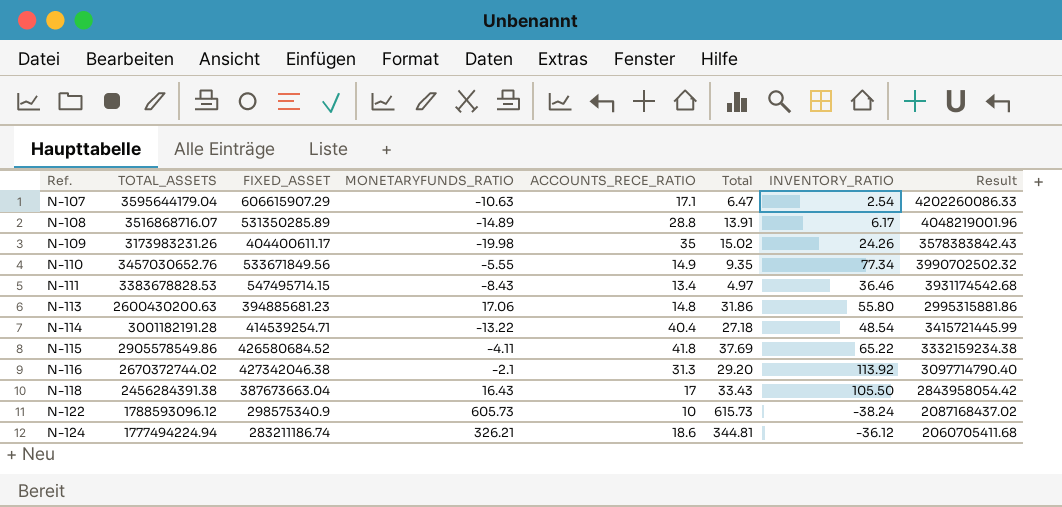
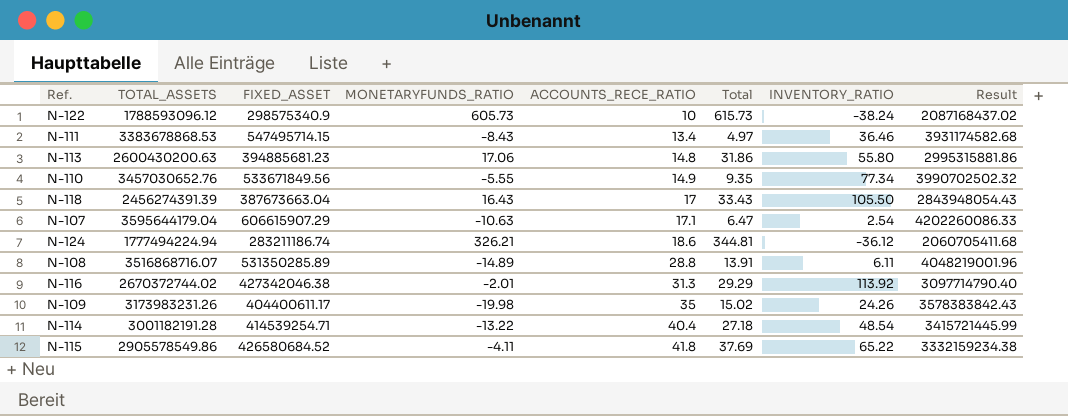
row order: Ref. ascending -> ACCOUNTS_RECE_RATIO ascending
N-111 | TOTAL_ASSETS: 3383678828.53 -> 3383678868.53
N-111 | Result: 3931174542.68 -> 3931174582.68
N-118 | TOTAL_ASSETS: 2456284391.38 -> 2456274391.39
N-118 | Result: 2843958054.42 -> 2843948054.43
N-108 | INVENTORY_RATIO: 6.17 -> 6.11
N-116 | MONETARYFUNDS_RATIO: -2.1 -> -2.01
N-116 | Total: 29.20 -> 29.29

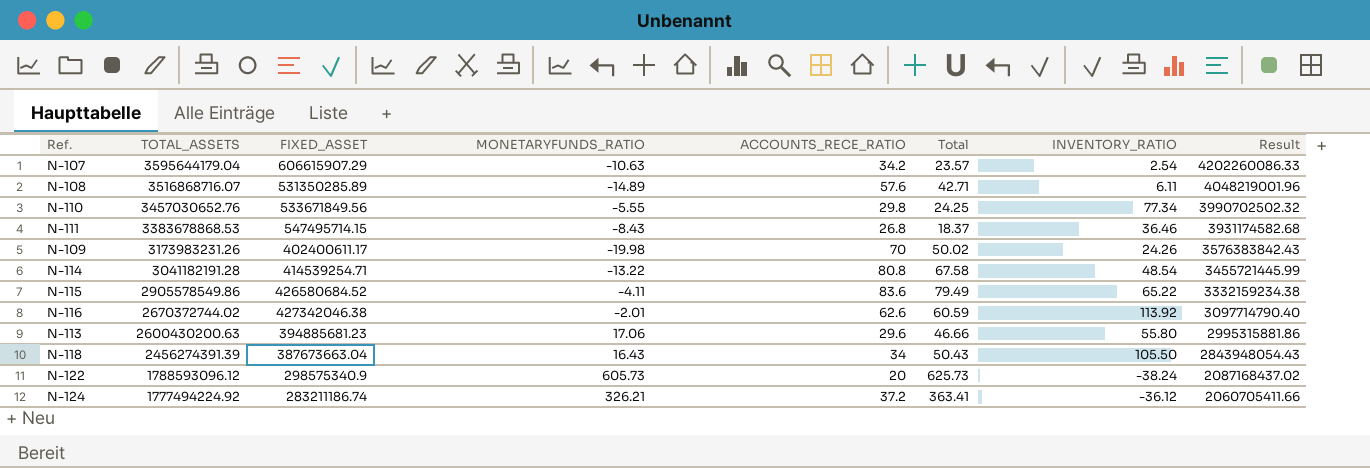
row order: ACCOUNTS_RECE_RATIO ascending -> TOTAL_ASSETS descending
N-107 | ACCOUNTS_RECE_RATIO: 17.1 -> 34.2
N-107 | Total: 6.47 -> 23.57
N-108 | ACCOUNTS_RECE_RATIO: 28.8 -> 57.6
N-108 | Total: 13.91 -> 42.71
N-110 | ACCOUNTS_RECE_RATIO: 14.9 -> 29.8
N-110 | Total: 9.35 -> 24.25
N-111 | ACCOUNTS_RECE_RATIO: 13.4 -> 26.8
N-111 | Total: 4.97 -> 18.37
N-109 | FIXED_ASSET: 404400611.17 -> 402400611.17
N-109 | ACCOUNTS_RECE_RATIO: 35 -> 70
N-109 | Total: 15.02 -> 50.02
N-109 | Result: 3578383842.43 -> 3576383842.43
N-114 | TOTAL_ASSETS: 3001182191.28 -> 3041182191.28
N-114 | ACCOUNTS_RECE_RATIO: 40.4 -> 80.8
N-114 | Total: 27.18 -> 67.58
N-114 | Result: 3415721445.99 -> 3455721445.99
N-115 | ACCOUNTS_RECE_RATIO: 41.8 -> 83.6
N-115 | Total: 37.69 -> 79.49
N-116 | ACCOUNTS_RECE_RATIO: 31.3 -> 62.6
N-116 | Total: 29.29 -> 60.59
N-113 | ACCOUNTS_RECE_RATIO: 14.8 -> 29.6
N-113 | Total: 31.86 -> 46.66
N-118 | ACCOUNTS_RECE_RATIO: 17 -> 34
N-118 | Total: 33.43 -> 50.43
N-122 | ACCOUNTS_RECE_RATIO: 10 -> 20
N-122 | Total: 615.73 -> 625.73
N-124 | TOTAL_ASSETS: 1777494224.94 -> 1777494224.92
N-124 | ACCOUNTS_RECE_RATIO: 18.6 -> 37.2
N-124 | Total: 344.81 -> 363.41
N-124 | Result: 2060705411.68 -> 2060705411.66

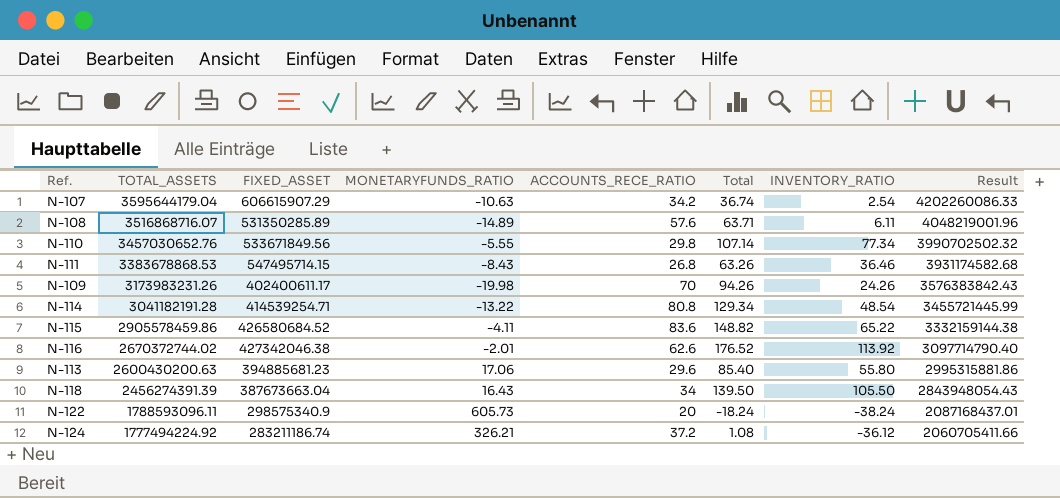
column Total | formula: [MONETARYFUNDS_RATIO] + [ACCOUNTS_RECE_RATIO] -> [ACCOUNTS_RECE_RATIO] + [INVENTORY_RATIO]
N-115 | TOTAL_ASSETS: 2905578549.86 -> 2905578459.86
N-115 | Result: 3332159234.38 -> 3332159144.38
N-122 | TOTAL_ASSETS: 1788593096.12 -> 1788593096.11
N-122 | Result: 2087168437.02 -> 2087168437.01

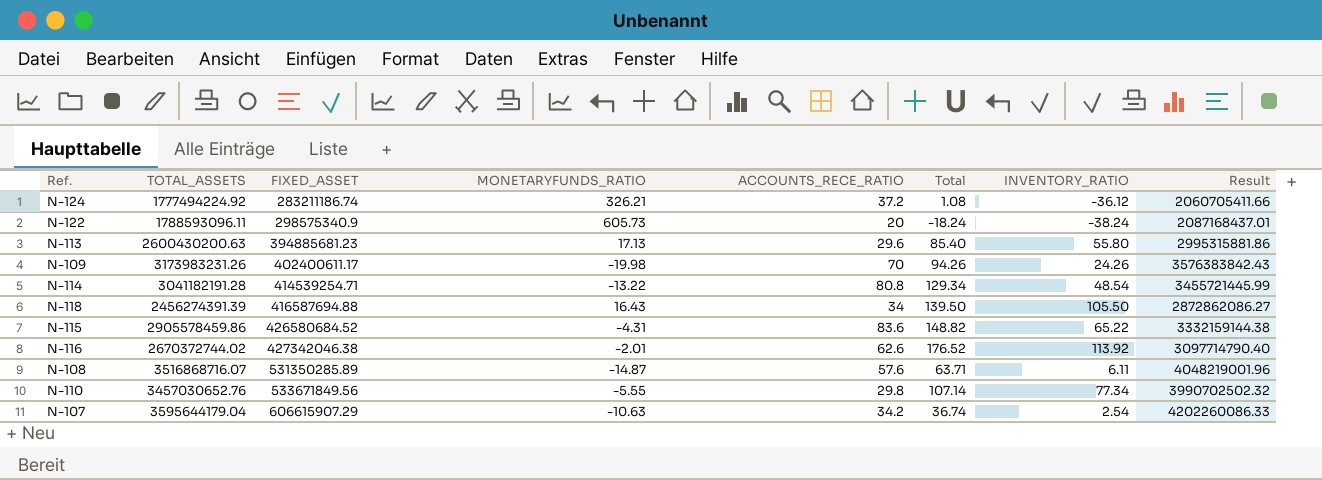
row order: TOTAL_ASSETS descending -> FIXED_ASSET ascending
row N-111: 3383678868.53 | 547495714.15 | -8.43 | 26.8 | 63.26 | 36.46 | 3931174582.68 -> none
N-113 | MONETARYFUNDS_RATIO: 17.06 -> 17.13
N-118 | FIXED_ASSET: 387673663.04 -> 416587694.88
N-118 | Result: 2843948054.43 -> 2872862086.27
N-115 | MONETARYFUNDS_RATIO: -4.11 -> -4.31
N-108 | MONETARYFUNDS_RATIO: -14.89 -> -14.87

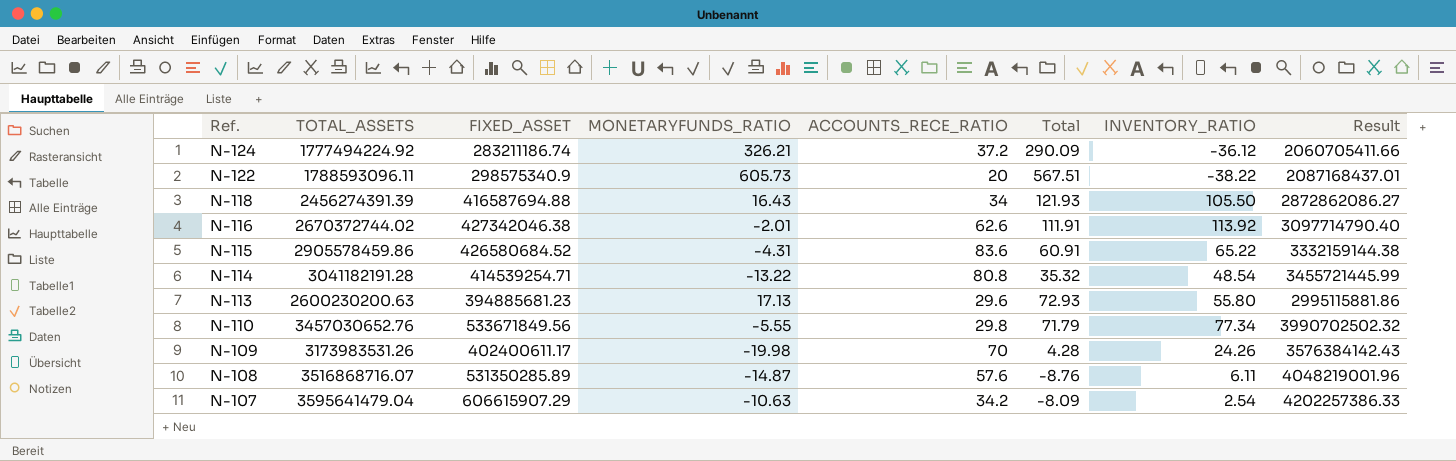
row order: FIXED_ASSET ascending -> Ref. descending
column Total | formula: [ACCOUNTS_RECE_RATIO] + [INVENTORY_RATIO] -> [MONETARYFUNDS_RATIO] + [INVENTORY_RATIO]
N-122 | INVENTORY_RATIO: -38.24 -> -38.22
N-113 | TOTAL_ASSETS: 2600430200.63 -> 2600230200.63
N-113 | Result: 2995315881.86 -> 2995115881.86
N-109 | TOTAL_ASSETS: 3173983231.26 -> 3173983531.26
N-109 | Result: 3576383842.43 -> 3576384142.43
N-107 | TOTAL_ASSETS: 3595644179.04 -> 3595641479.04
N-107 | Result: 4202260086.33 -> 4202257386.33

